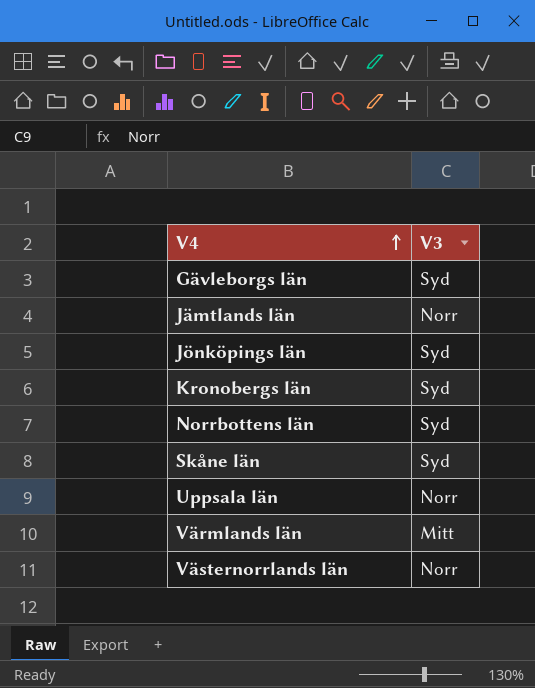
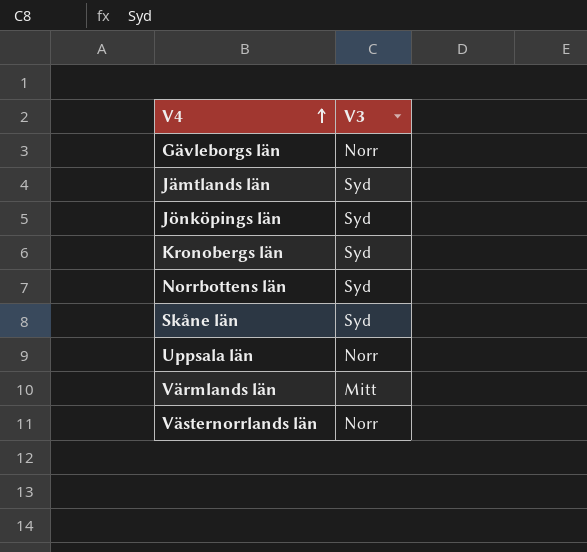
Gävleborgs län | V3: Syd -> Norr
Jämtlands län | V3: Norr -> Syd

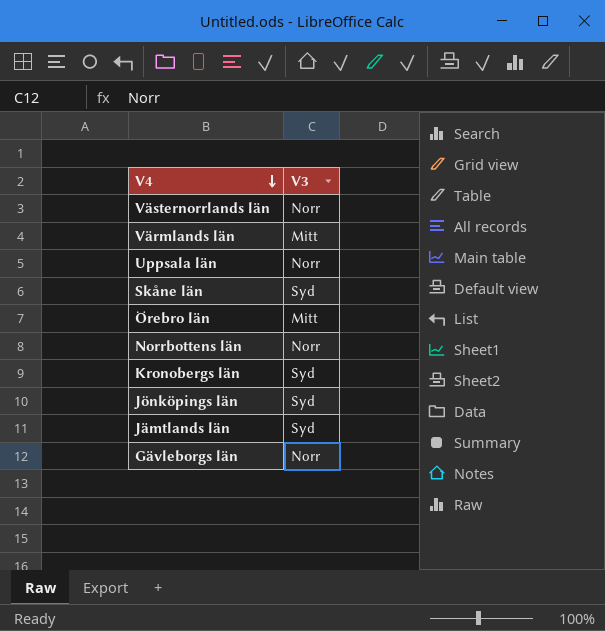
row order: V4 ascending -> V4 descending
row Örebro län: none -> Mitt
Norrbottens län | V3: Syd -> Norr

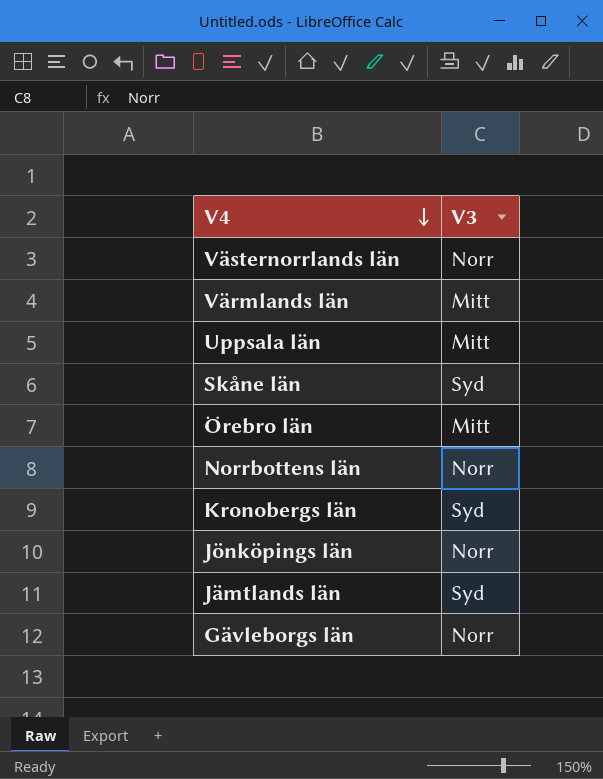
Uppsala län | V3: Norr -> Mitt
Jönköpings län | V3: Syd -> Norr

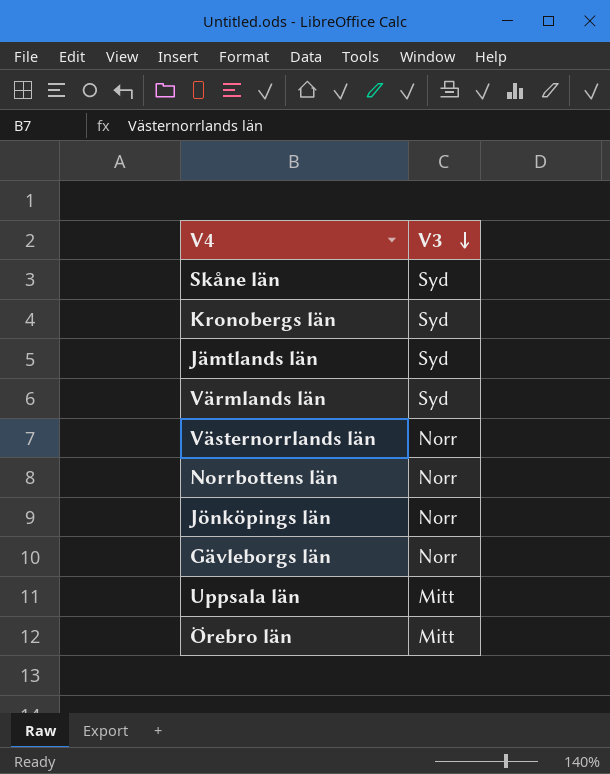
row order: V4 descending -> V3 descending
Värmlands län | V3: Mitt -> Syd

